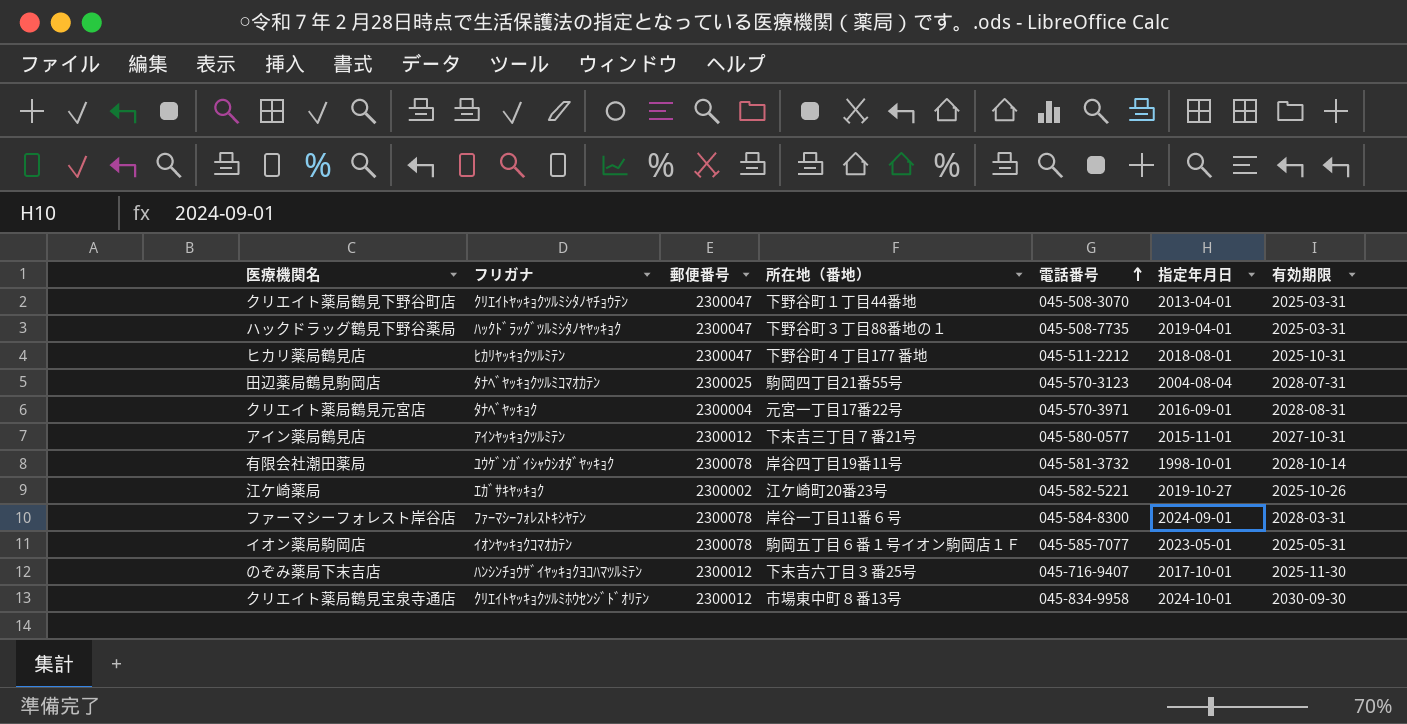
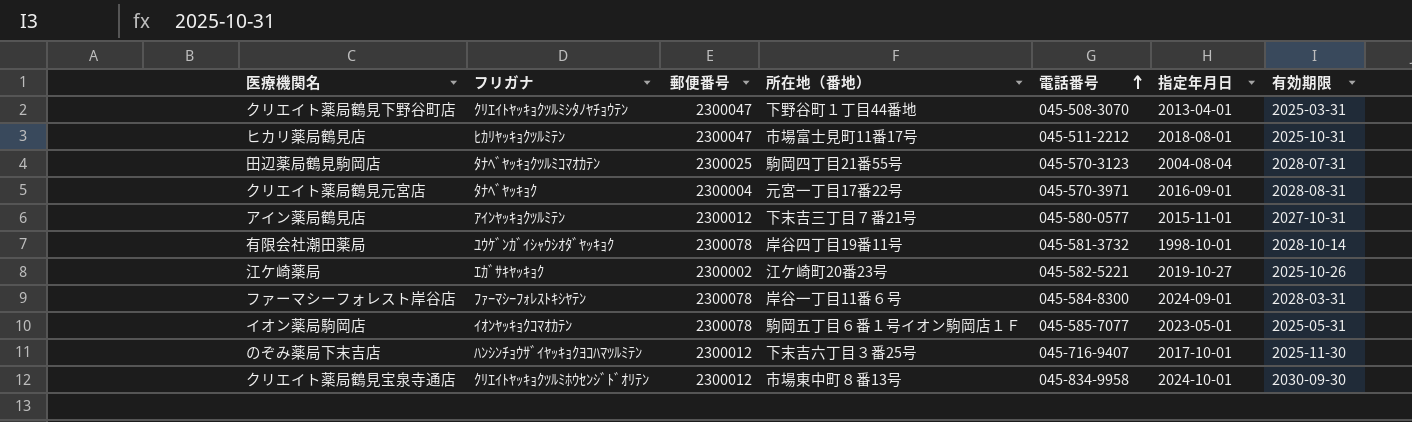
row ハックドラッグ鶴見下野谷薬局: ﾊｯｸﾄﾞﾗｯｸﾞﾂﾙﾐｼﾀﾉﾔﾔｯｷｮｸ | 2300047 | 下野谷町３丁目88番地の１ | 045-508-7735 | 2019-04-01 | 2025-03-31 -> none
ヒカリ薬局鶴見店 | 所在地（番地）: 下野谷町４丁目177 番地 -> 市場富士見町11番17号

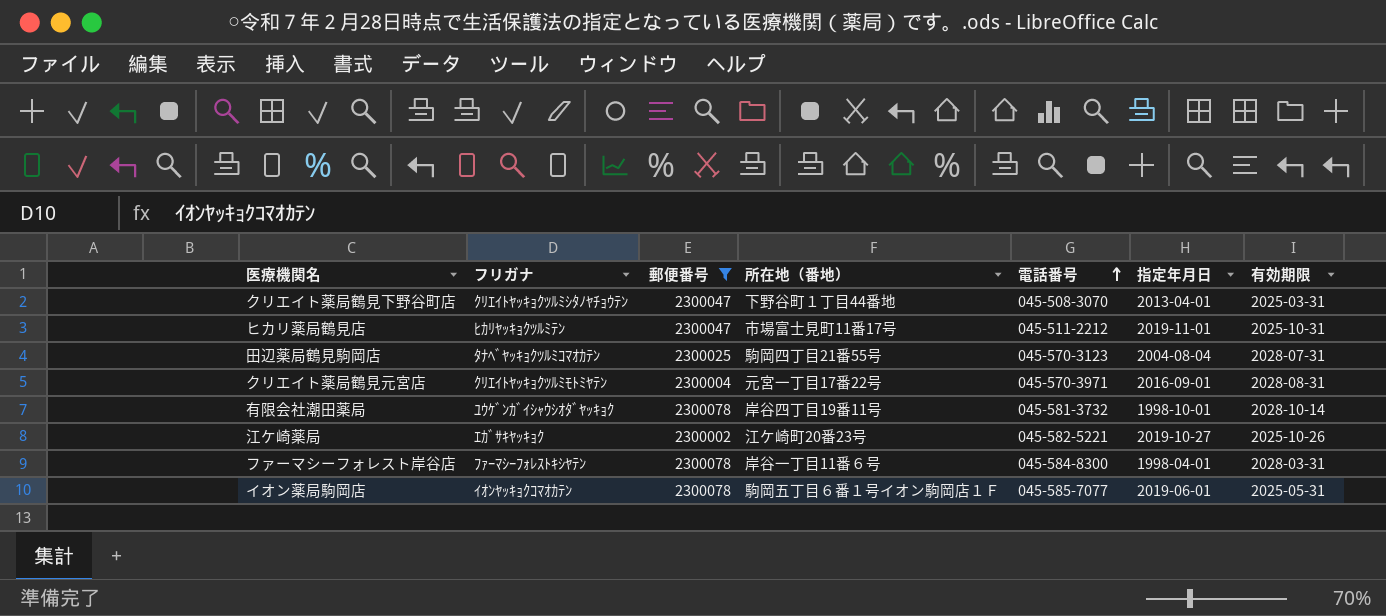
filter: none -> 郵便番号 != 2300012
ヒカリ薬局鶴見店 | 指定年月日: 2018-08-01 -> 2019-11-01
クリエイト薬局鶴見元宮店 | フリガナ: ﾀﾅﾍﾞﾔｯｷｮｸ -> ｸﾘｴｲﾄﾔｯｷｮｸﾂﾙﾐﾓﾄﾐﾔﾃﾝ
ファーマシーフォレスト岸谷店 | 指定年月日: 2024-09-01 -> 1998-04-01
イオン薬局駒岡店 | 指定年月日: 2023-05-01 -> 2019-06-01

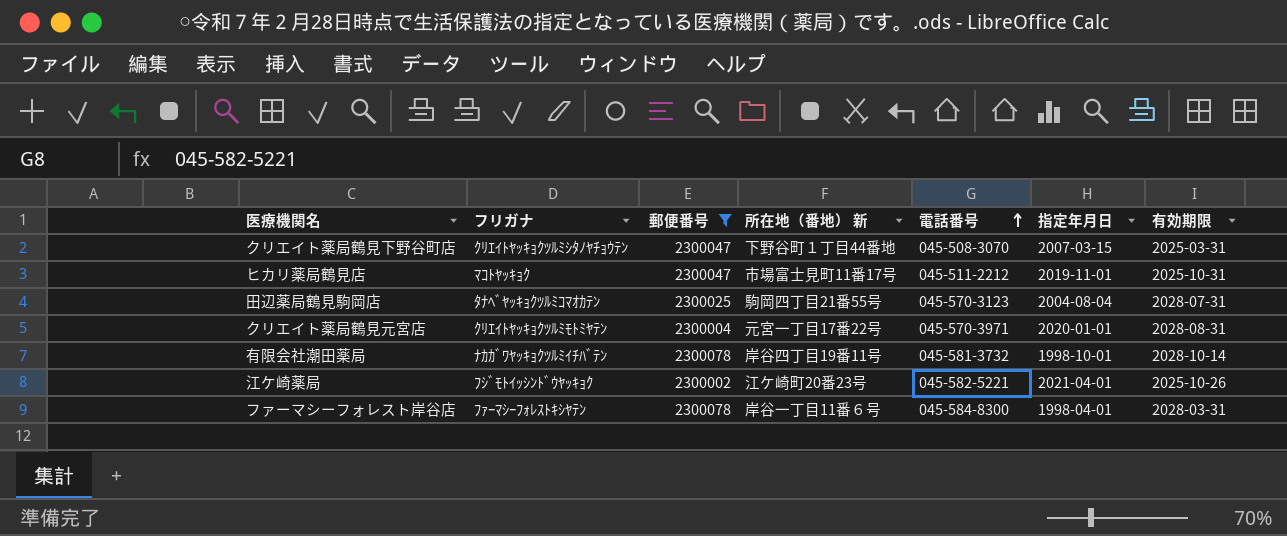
column name: 所在地（番地） -> 所在地（番地） 新
row イオン薬局駒岡店: ｲｵﾝﾔｯｷｮｸｺﾏｵｶﾃﾝ | 2300078 | 駒岡五丁目６番１号イオン駒岡店１Ｆ | 045-585-7077 | 2019-06-01 | 2025-05-31 -> none
クリエイト薬局鶴見下野谷町店 | 指定年月日: 2013-04-01 -> 2007-03-15
ヒカリ薬局鶴見店 | フリガナ: ﾋｶﾘﾔｯｷｮｸﾂﾙﾐﾃﾝ -> ﾏｺﾄﾔｯｷｮｸ
クリエイト薬局鶴見元宮店 | 指定年月日: 2016-09-01 -> 2020-01-01
有限会社潮田薬局 | フリガナ: ﾕｳｹﾞﾝｶﾞｲｼｬｳｼｵﾀﾞﾔｯｷｮｸ -> ﾅｶｶﾞﾜﾔｯｷｮｸﾂﾙﾐｲﾁﾊﾞﾃﾝ
江ケ崎薬局 | フリガナ: ｴｶﾞｻｷﾔｯｷｮｸ -> ﾌｼﾞﾓﾄｲｯｼﾝﾄﾞｳﾔｯｷｮｸ
江ケ崎薬局 | 指定年月日: 2019-10-27 -> 2021-04-01

